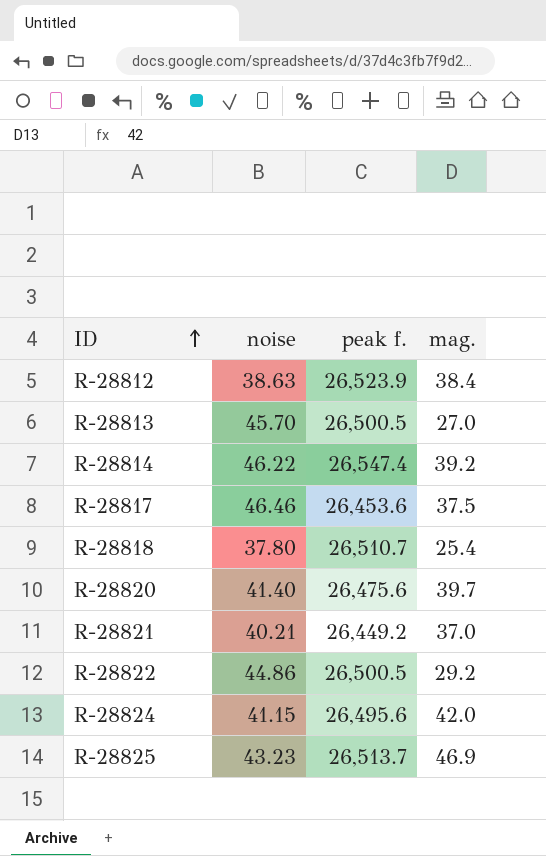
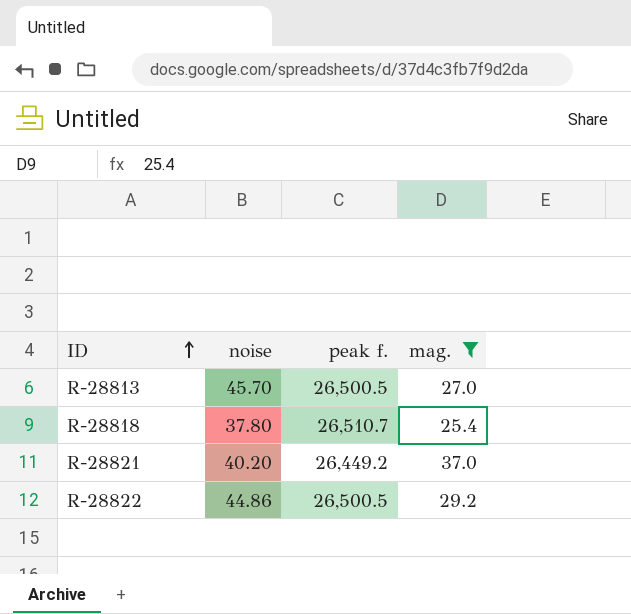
filter: none -> mag. <= 37.0
R-28821 | noise: 40.21 -> 40.20

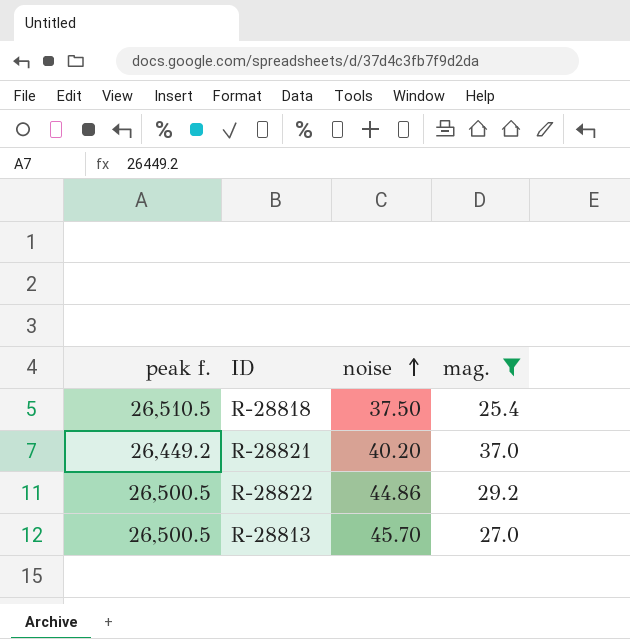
row order: ID ascending -> noise ascending
column peak f. | position: 3 -> 1
R-28818 | peak f.: 26,510.7 -> 26,510.5
R-28818 | noise: 37.80 -> 37.50

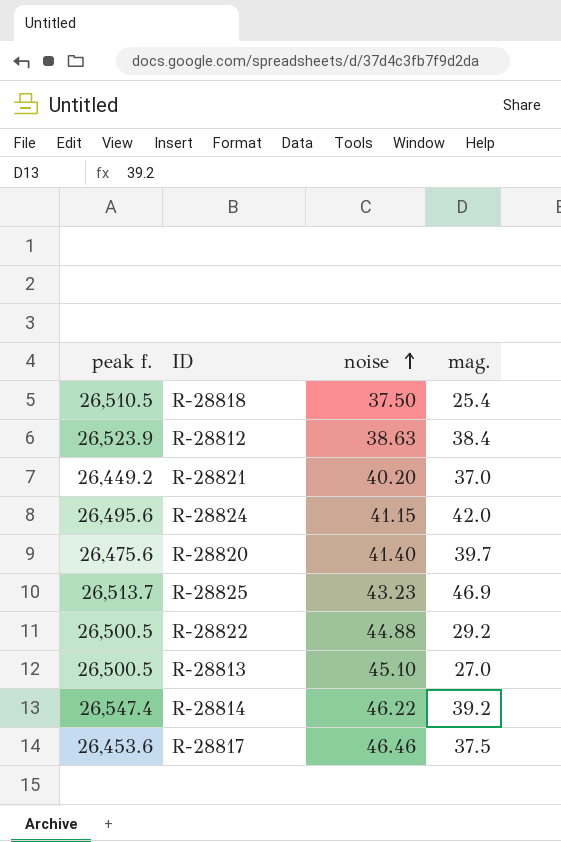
filter: mag. <= 37.0 -> none
R-28822 | noise: 44.86 -> 44.88
R-28813 | noise: 45.70 -> 45.10

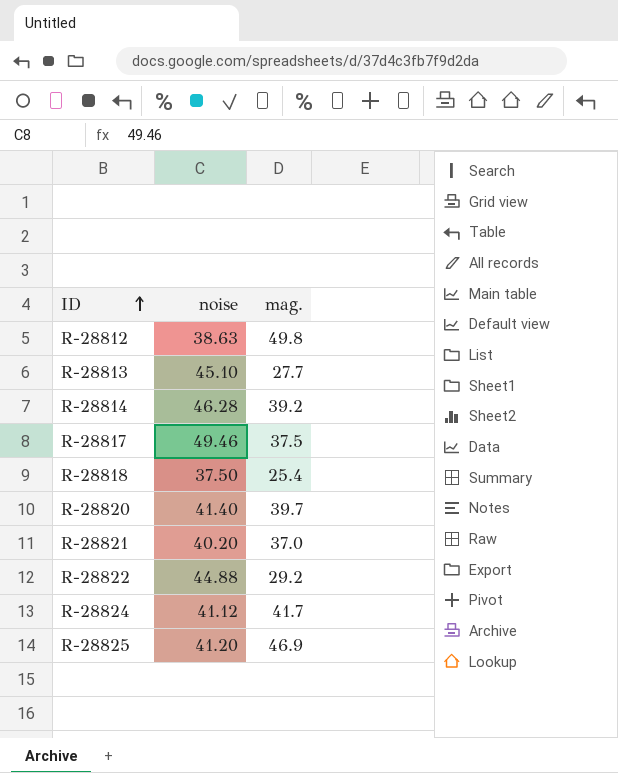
row order: noise ascending -> ID ascending
column peak f. | position: 1 -> none
R-28812 | mag.: 38.4 -> 49.8
R-28813 | mag.: 27.0 -> 27.7
R-28814 | noise: 46.22 -> 46.28
R-28817 | noise: 46.46 -> 49.46
R-28824 | noise: 41.15 -> 41.12
R-28824 | mag.: 42.0 -> 41.7
R-28825 | noise: 43.23 -> 41.20

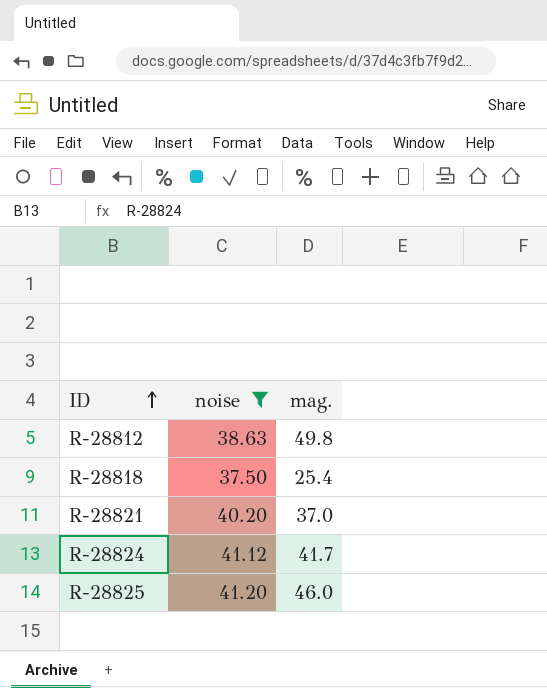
filter: none -> noise <= 41.20
R-28825 | mag.: 46.9 -> 46.0

